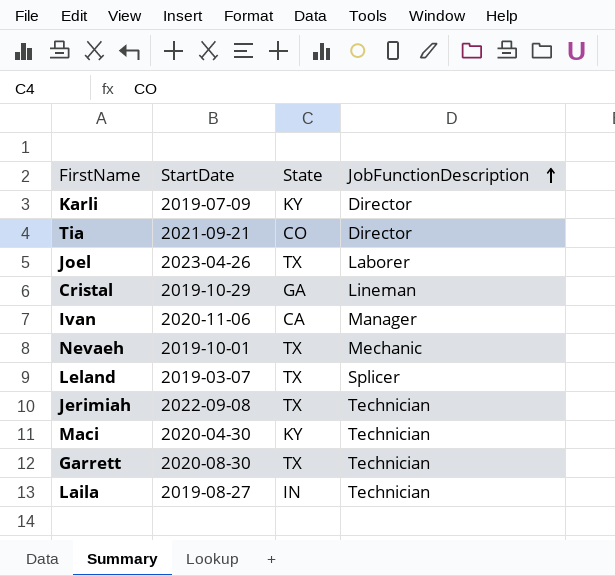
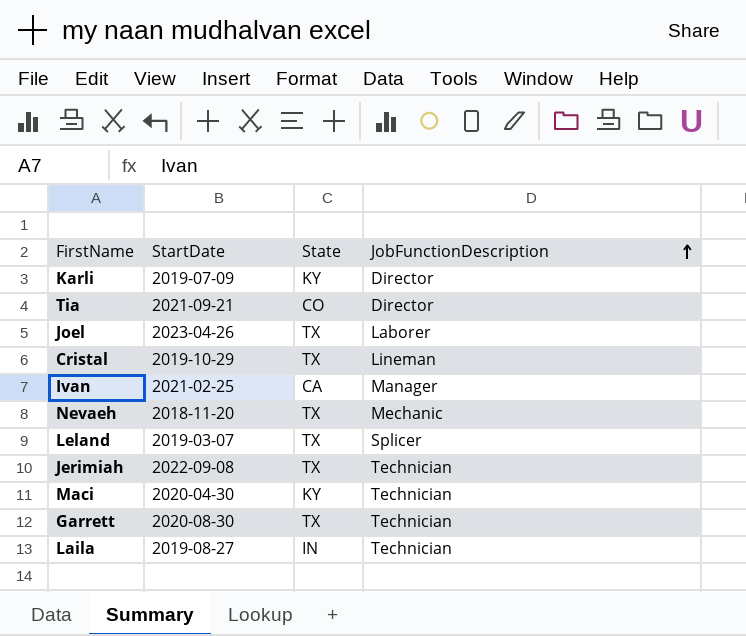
Cristal | State: GA -> TX
Ivan | StartDate: 2020-11-06 -> 2021-02-25
Nevaeh | StartDate: 2019-10-01 -> 2018-11-20

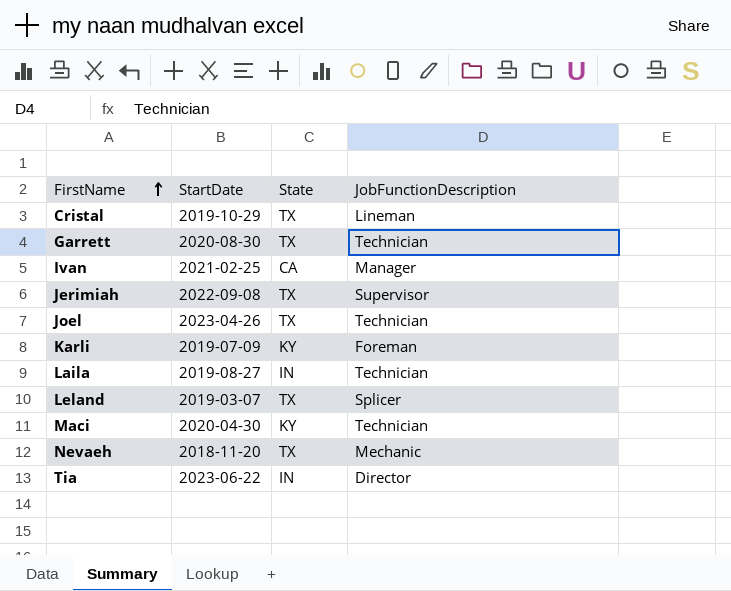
row order: JobFunctionDescription ascending -> FirstName ascending
Jerimiah | JobFunctionDescription: Technician -> Supervisor
Joel | JobFunctionDescription: Laborer -> Technician
Karli | JobFunctionDescription: Director -> Foreman
Tia | StartDate: 2021-09-21 -> 2023-06-22
Tia | State: CO -> IN

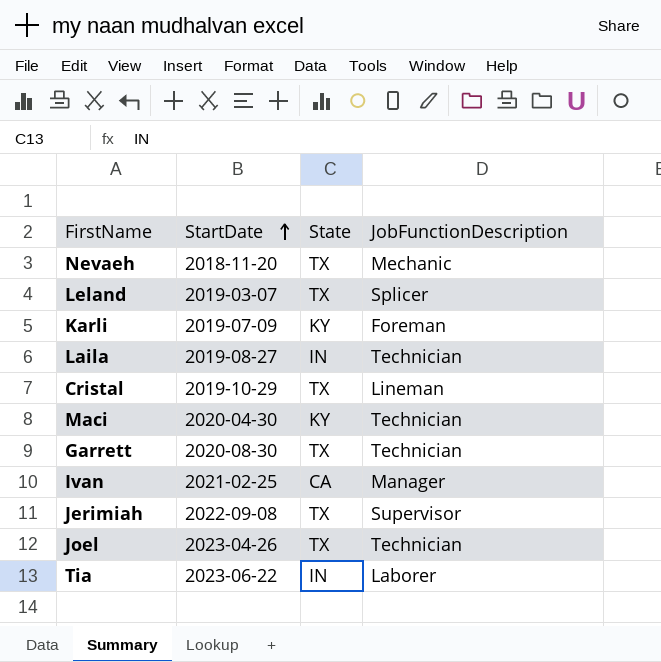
row order: FirstName ascending -> StartDate ascending
Tia | JobFunctionDescription: Director -> Laborer

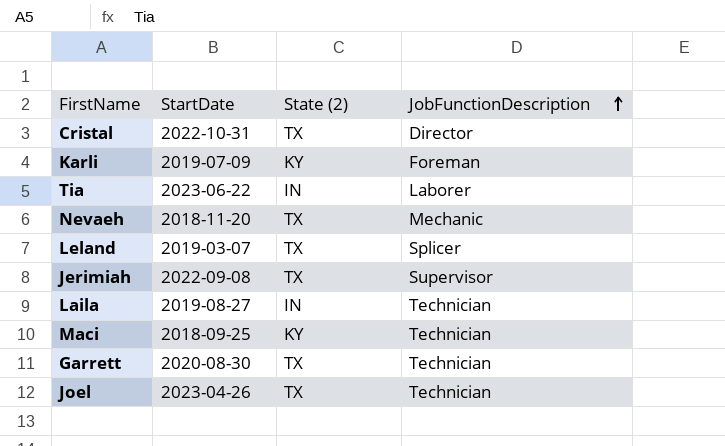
row order: StartDate ascending -> JobFunctionDescription ascending
column name: State -> State (2)
row Ivan: 2021-02-25 | CA | Manager -> none
Cristal | StartDate: 2019-10-29 -> 2022-10-31
Cristal | JobFunctionDescription: Lineman -> Director
Maci | StartDate: 2020-04-30 -> 2018-09-25

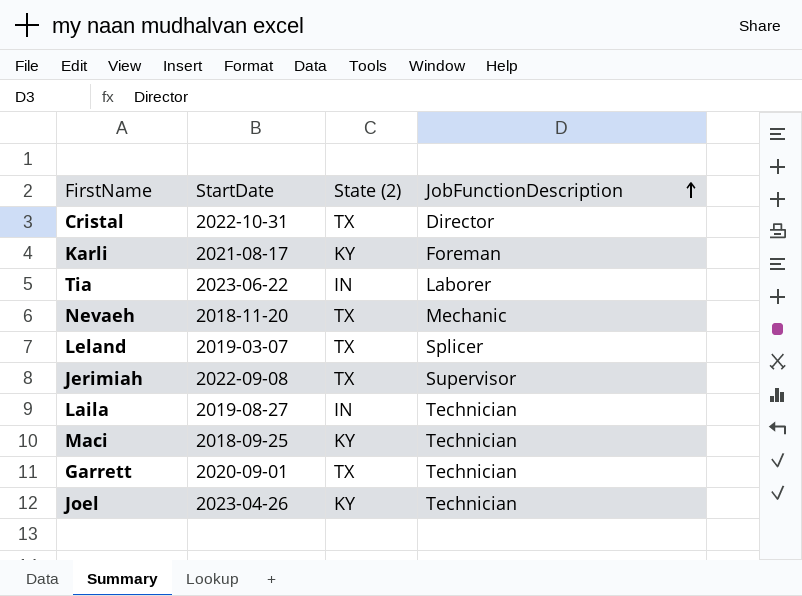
Karli | StartDate: 2019-07-09 -> 2021-08-17
Garrett | StartDate: 2020-08-30 -> 2020-09-01
Joel | State (2): TX -> KY

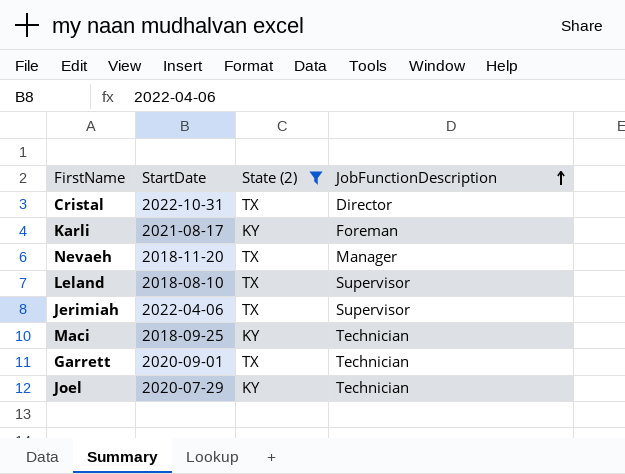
filter: none -> State (2) != IN
Nevaeh | JobFunctionDescription: Mechanic -> Manager
Leland | StartDate: 2019-03-07 -> 2018-08-10
Leland | JobFunctionDescription: Splicer -> Supervisor
Jerimiah | StartDate: 2022-09-08 -> 2022-04-06
Joel | StartDate: 2023-04-26 -> 2020-07-29

